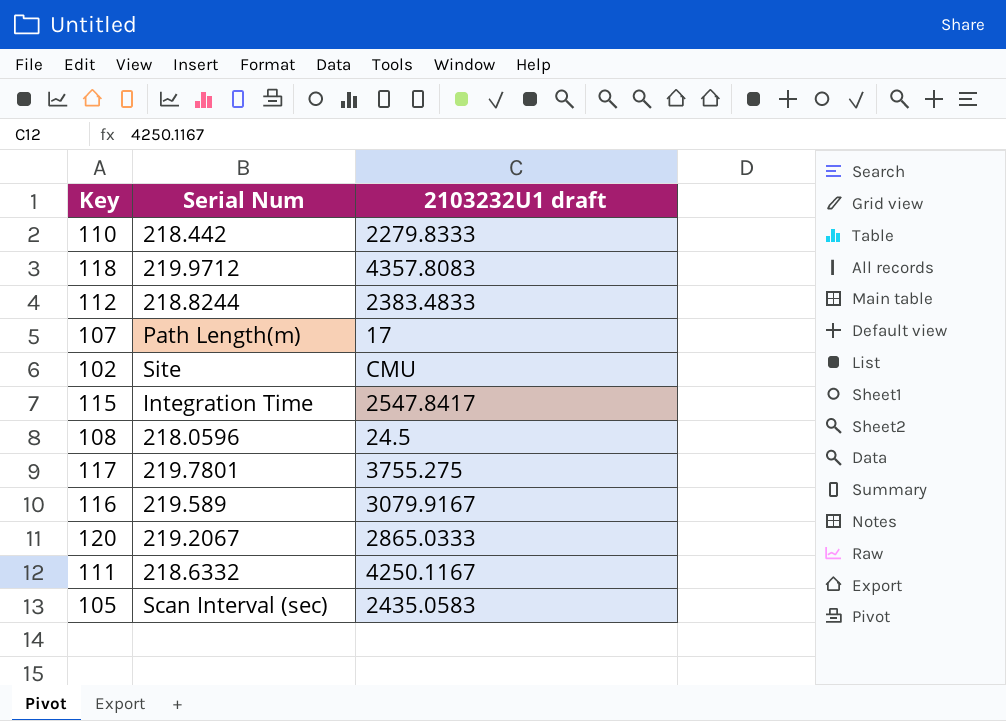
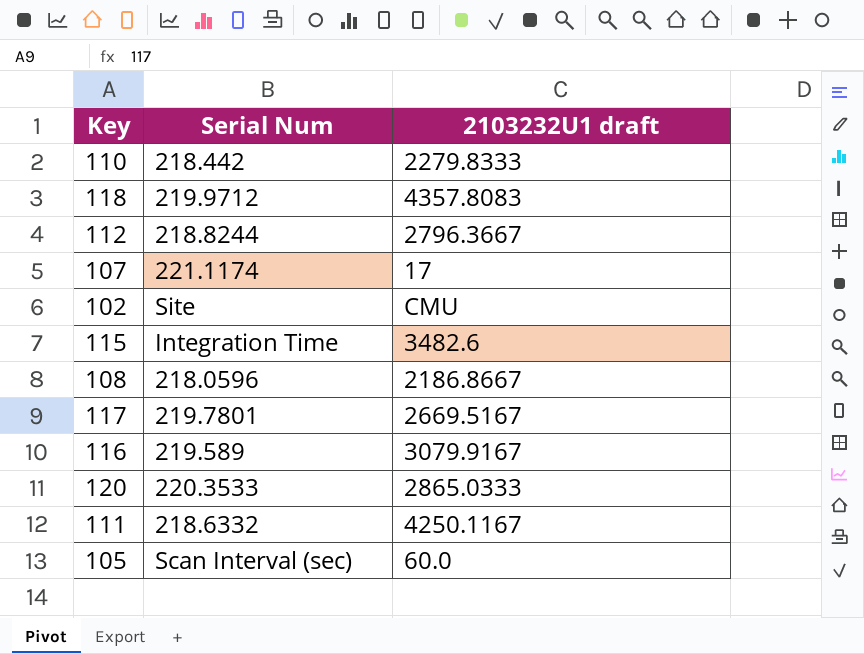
112 | 2103232U1 draft: 2383.4833 -> 2796.3667
107 | Serial Num: Path Length(m) -> 221.1174
115 | 2103232U1 draft: 2547.8417 -> 3482.6
108 | 2103232U1 draft: 24.5 -> 2186.8667
117 | 2103232U1 draft: 3755.275 -> 2669.5167
120 | Serial Num: 219.2067 -> 220.3533
105 | 2103232U1 draft: 2435.0583 -> 60.0

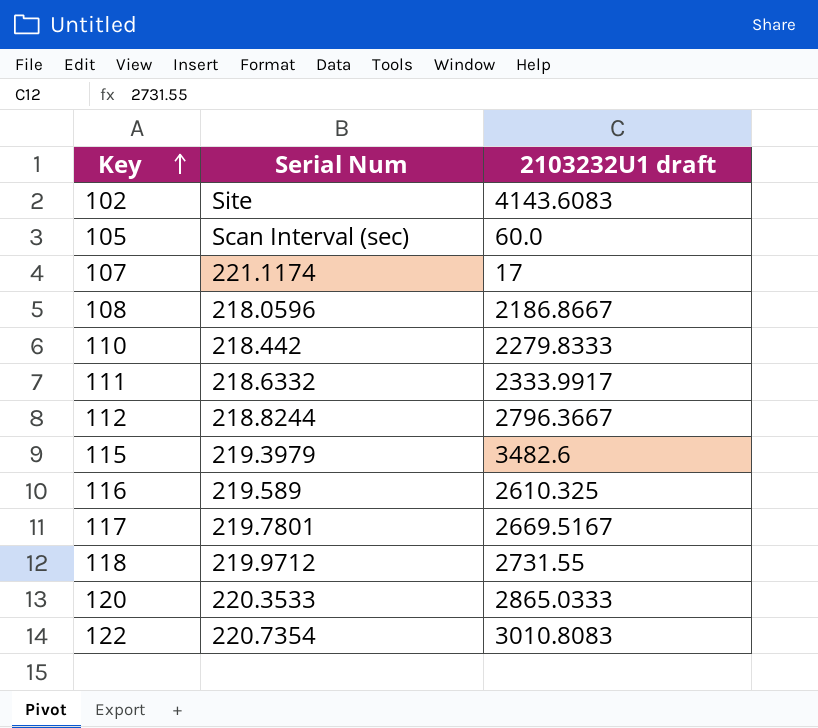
row order: none -> Key ascending
102 | 2103232U1 draft: CMU -> 4143.6083
111 | 2103232U1 draft: 4250.1167 -> 2333.9917
115 | Serial Num: Integration Time -> 219.3979
116 | 2103232U1 draft: 3079.9167 -> 2610.325
118 | 2103232U1 draft: 4357.8083 -> 2731.55
row 122: none -> 220.7354 | 3010.8083

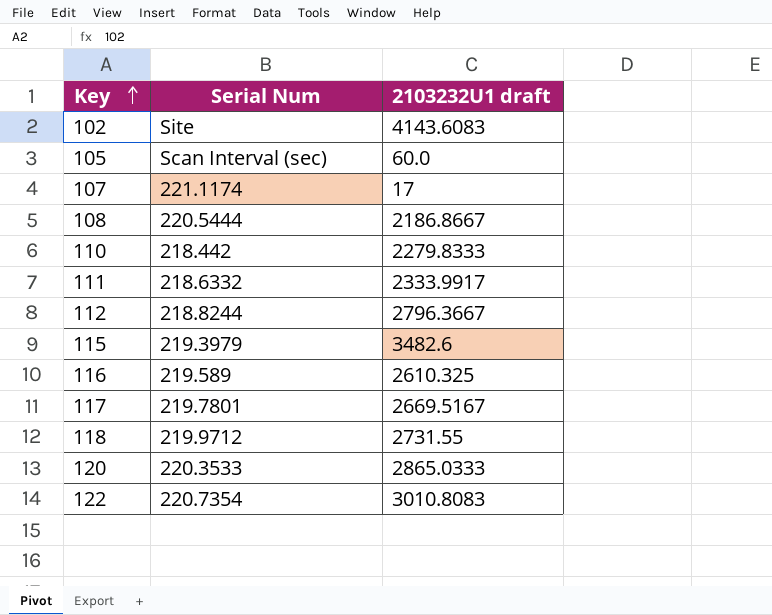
108 | Serial Num: 218.0596 -> 220.5444

